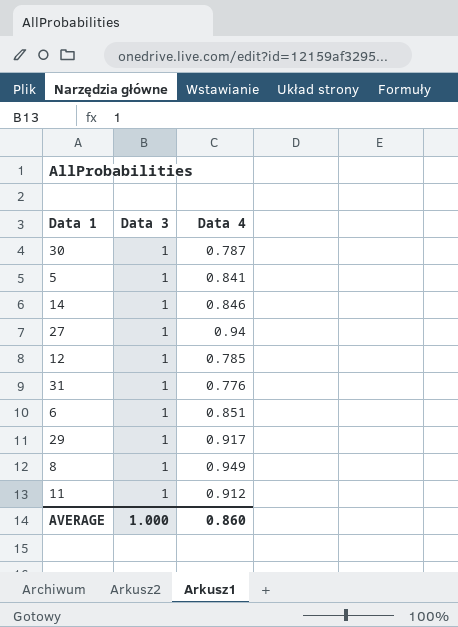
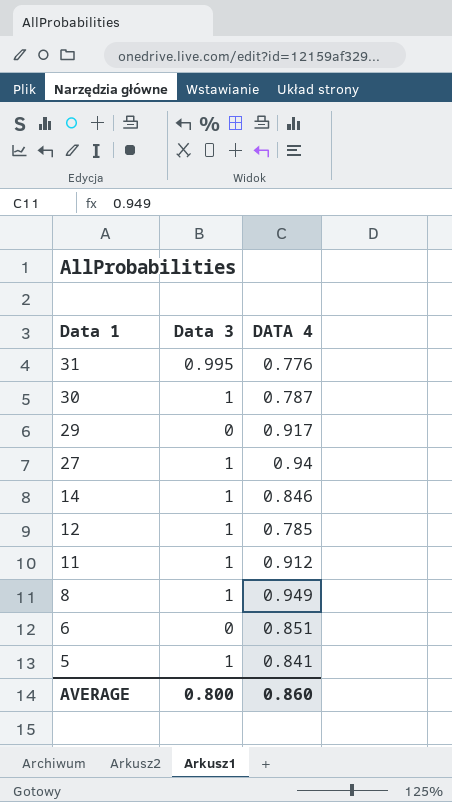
row order: none -> Data 1 descending
column name: Data 4 -> DATA 4
31 | Data 3: 1 -> 0.995
29 | Data 3: 1 -> 0
6 | Data 3: 1 -> 0
AVERAGE | Data 3: 1.000 -> 0.800

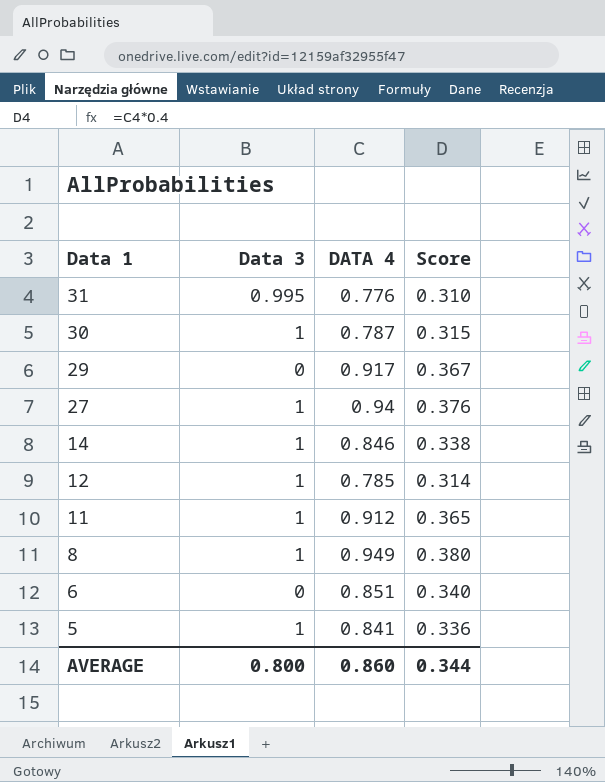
column Score | formula: none -> [DATA 4] * 0.4

